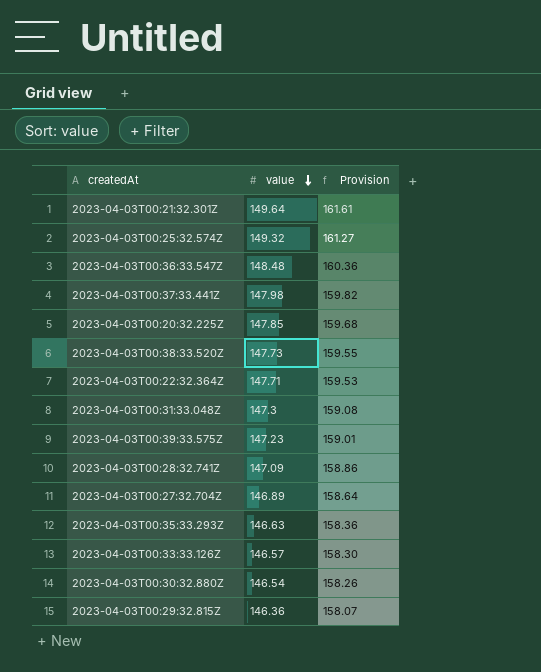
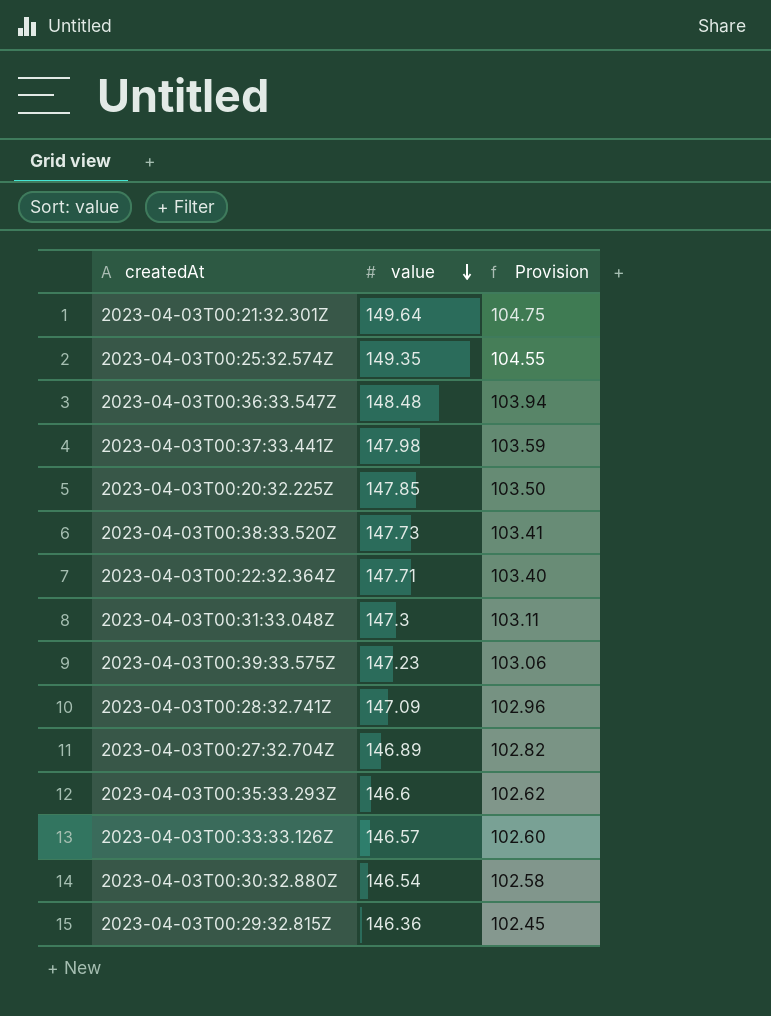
column Provision | formula: [value] * 1.08 -> [value] * 0.7
2023-04-03T00:25:32.574Z | value: 149.32 -> 149.35
2023-04-03T00:35:33.293Z | value: 146.63 -> 146.6

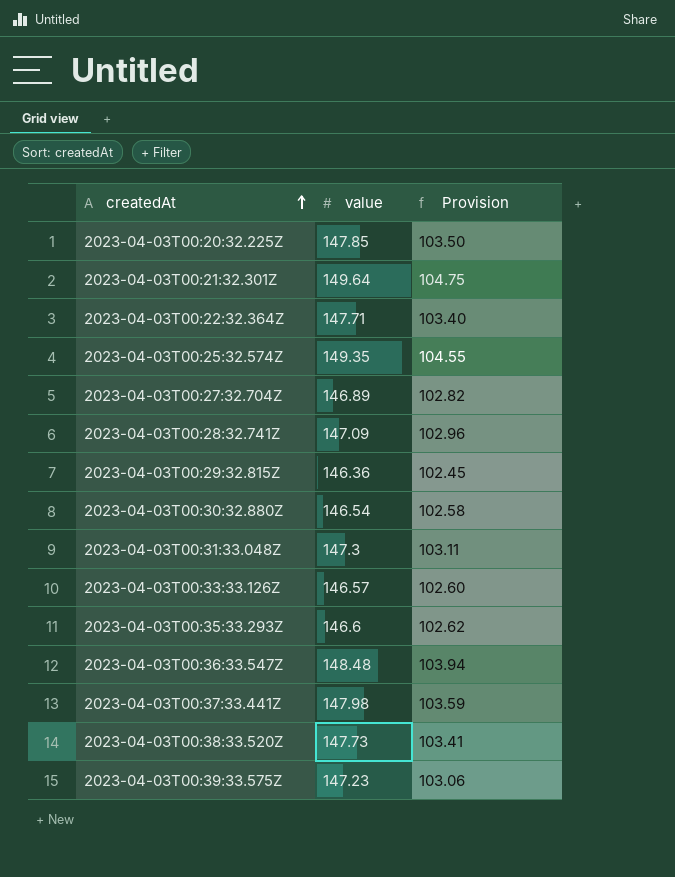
row order: value descending -> createdAt ascending

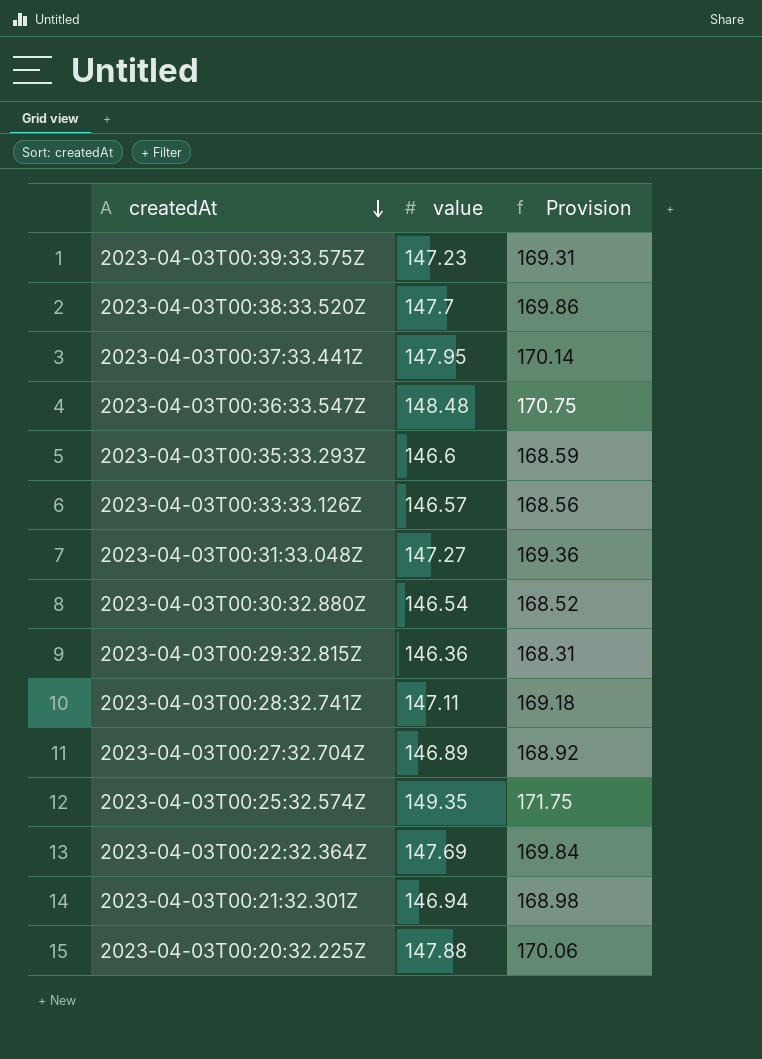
row order: createdAt ascending -> createdAt descending
column Provision | formula: [value] * 0.7 -> [value] * 1.15
2023-04-03T00:38:33.520Z | value: 147.73 -> 147.7
2023-04-03T00:37:33.441Z | value: 147.98 -> 147.95
2023-04-03T00:31:33.048Z | value: 147.3 -> 147.27
2023-04-03T00:28:32.741Z | value: 147.09 -> 147.11
2023-04-03T00:22:32.364Z | value: 147.71 -> 147.69
2023-04-03T00:21:32.301Z | value: 149.64 -> 146.94
2023-04-03T00:20:32.225Z | value: 147.85 -> 147.88

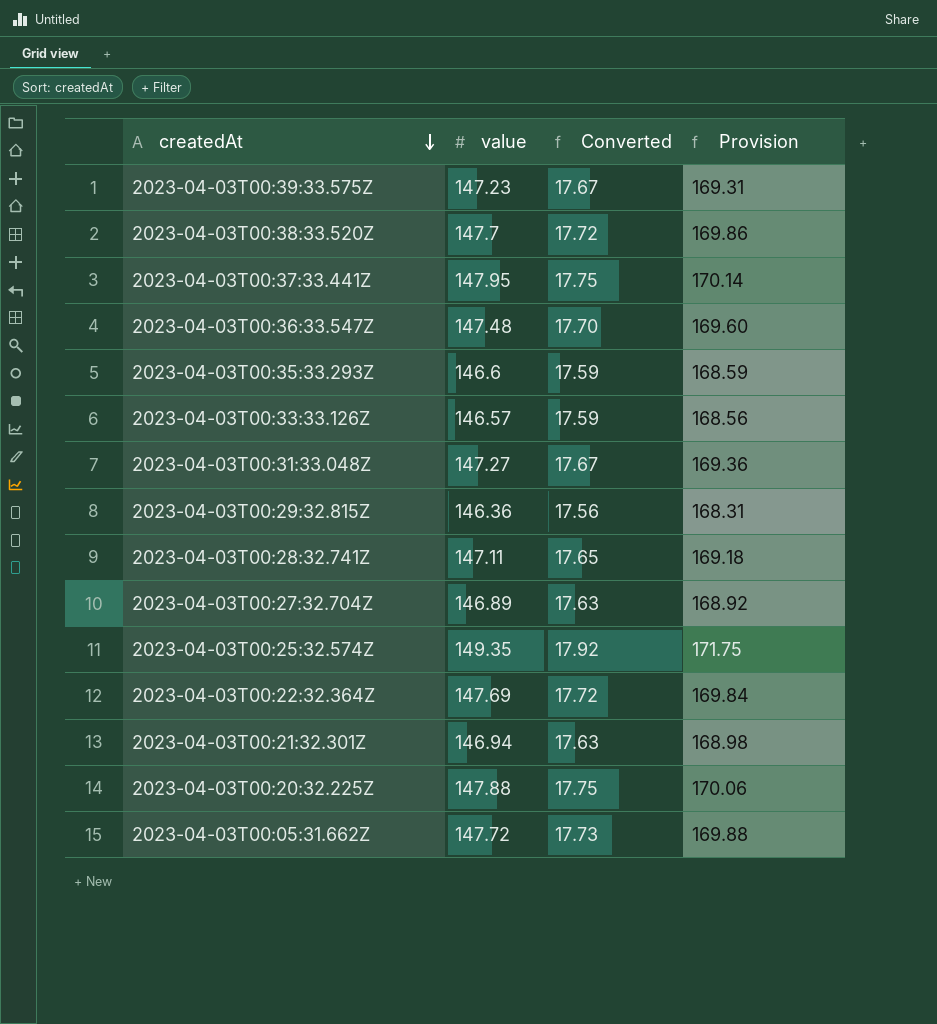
column Converted | formula: none -> [value] * 0.12
row 2023-04-03T00:30:32.880Z: 146.54 | 168.52 -> none
2023-04-03T00:36:33.547Z | value: 148.48 -> 147.48
2023-04-03T00:36:33.547Z | Provision: 170.75 -> 169.60
row 2023-04-03T00:05:31.662Z: none -> 147.72 | 17.73 | 169.88

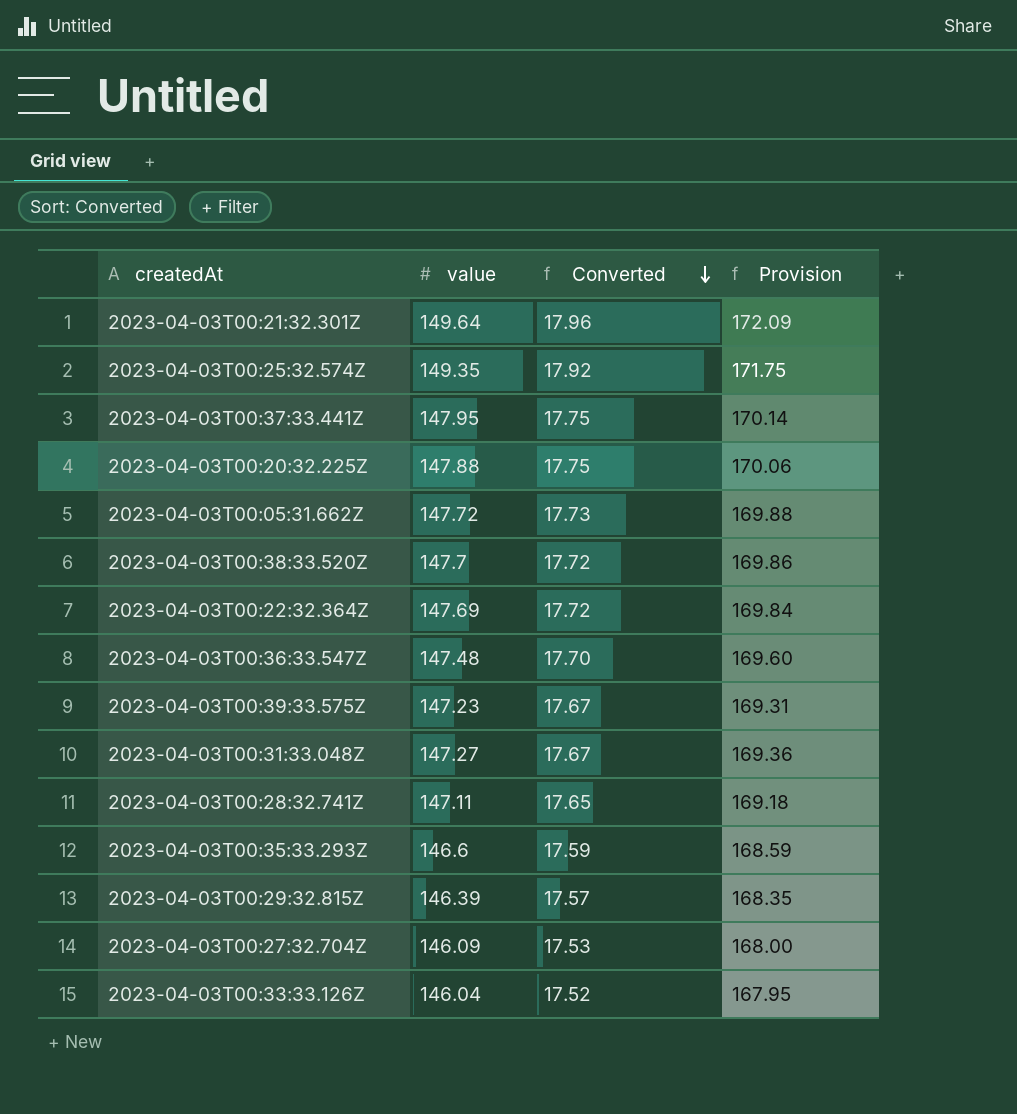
row order: createdAt descending -> Converted descending
2023-04-03T00:21:32.301Z | value: 146.94 -> 149.64
2023-04-03T00:21:32.301Z | Converted: 17.63 -> 17.96
2023-04-03T00:21:32.301Z | Provision: 168.98 -> 172.09
2023-04-03T00:29:32.815Z | value: 146.36 -> 146.39
2023-04-03T00:29:32.815Z | Converted: 17.56 -> 17.57
2023-04-03T00:29:32.815Z | Provision: 168.31 -> 168.35
2023-04-03T00:27:32.704Z | value: 146.89 -> 146.09
2023-04-03T00:27:32.704Z | Converted: 17.63 -> 17.53
2023-04-03T00:27:32.704Z | Provision: 168.92 -> 168.00
2023-04-03T00:33:33.126Z | value: 146.57 -> 146.04
2023-04-03T00:33:33.126Z | Converted: 17.59 -> 17.52
2023-04-03T00:33:33.126Z | Provision: 168.56 -> 167.95

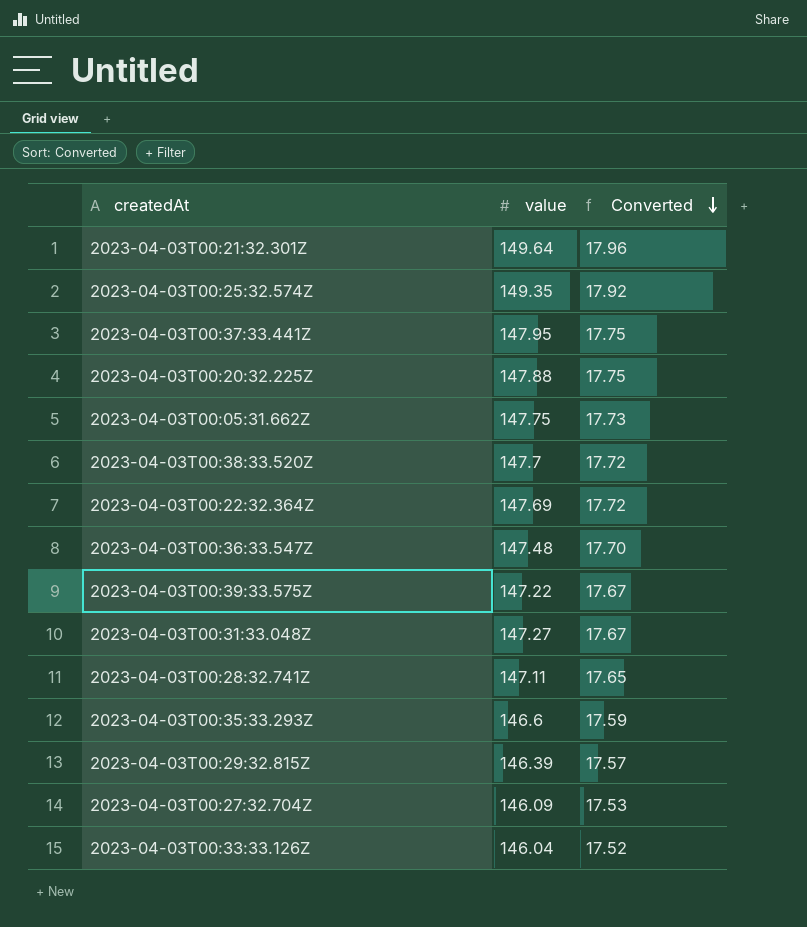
column Provision | formula: [value] * 1.15 -> none
2023-04-03T00:05:31.662Z | value: 147.72 -> 147.75
2023-04-03T00:39:33.575Z | value: 147.23 -> 147.22

